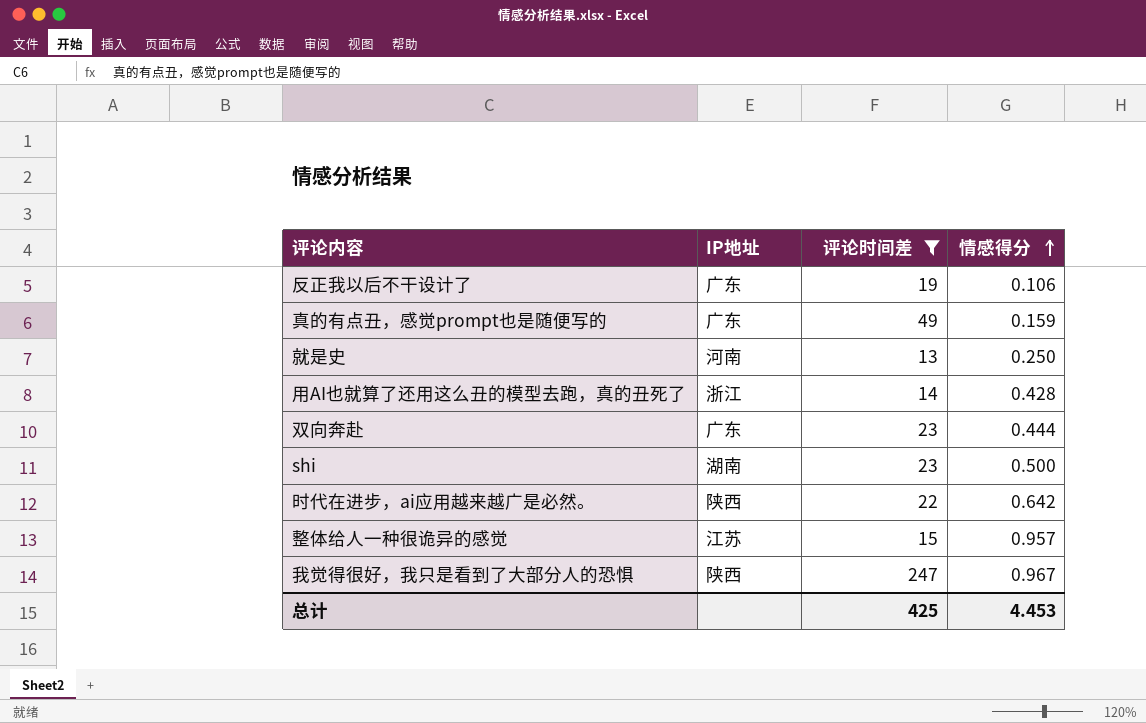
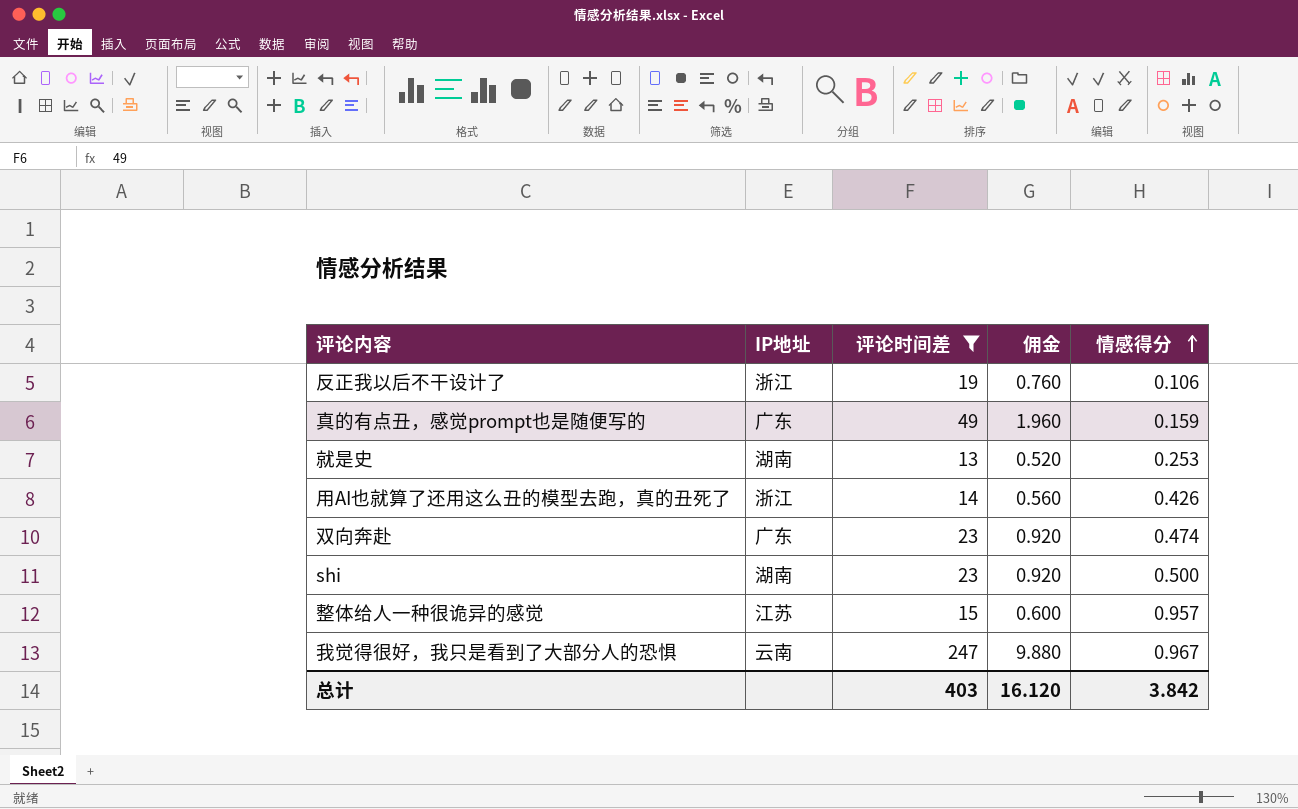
column 佣金 | formula: none -> [评论时间差] * 0.04
row 时代在进步，ai应用越来越广是必然。: 陕西 | 22 | 0.642 -> none
反正我以后不干设计了 | IP地址: 广东 -> 浙江
就是史 | IP地址: 河南 -> 湖南
就是史 | 情感得分: 0.250 -> 0.253
用AI也就算了还用这么丑的模型去跑，真的丑死了 | 情感得分: 0.428 -> 0.426
双向奔赴 | 情感得分: 0.444 -> 0.474
我觉得很好，我只是看到了大部分人的恐惧 | IP地址: 陕西 -> 云南
总计 | 评论时间差: 425 -> 403
总计 | 情感得分: 4.453 -> 3.842

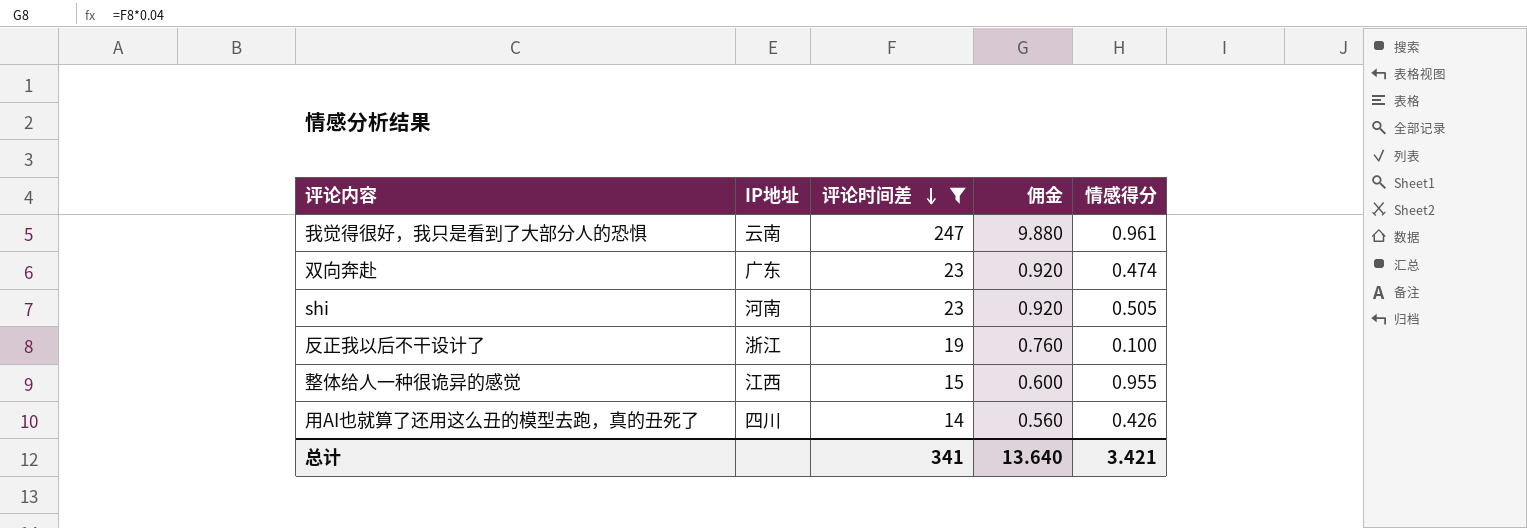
row order: 情感得分 ascending -> 评论时间差 descending
row 真的有点丑，感觉prompt也是随便写的: 广东 | 49 | 1.960 | 0.159 -> none
row 就是史: 湖南 | 13 | 0.520 | 0.253 -> none
我觉得很好，我只是看到了大部分人的恐惧 | 情感得分: 0.967 -> 0.961
shi | IP地址: 湖南 -> 河南
shi | 情感得分: 0.500 -> 0.505
反正我以后不干设计了 | 情感得分: 0.106 -> 0.100
整体给人一种很诡异的感觉 | IP地址: 江苏 -> 江西
整体给人一种很诡异的感觉 | 情感得分: 0.957 -> 0.955
用AI也就算了还用这么丑的模型去跑，真的丑死了 | IP地址: 浙江 -> 四川
总计 | 评论时间差: 403 -> 341
总计 | 佣金: 16.120 -> 13.640
总计 | 情感得分: 3.842 -> 3.421

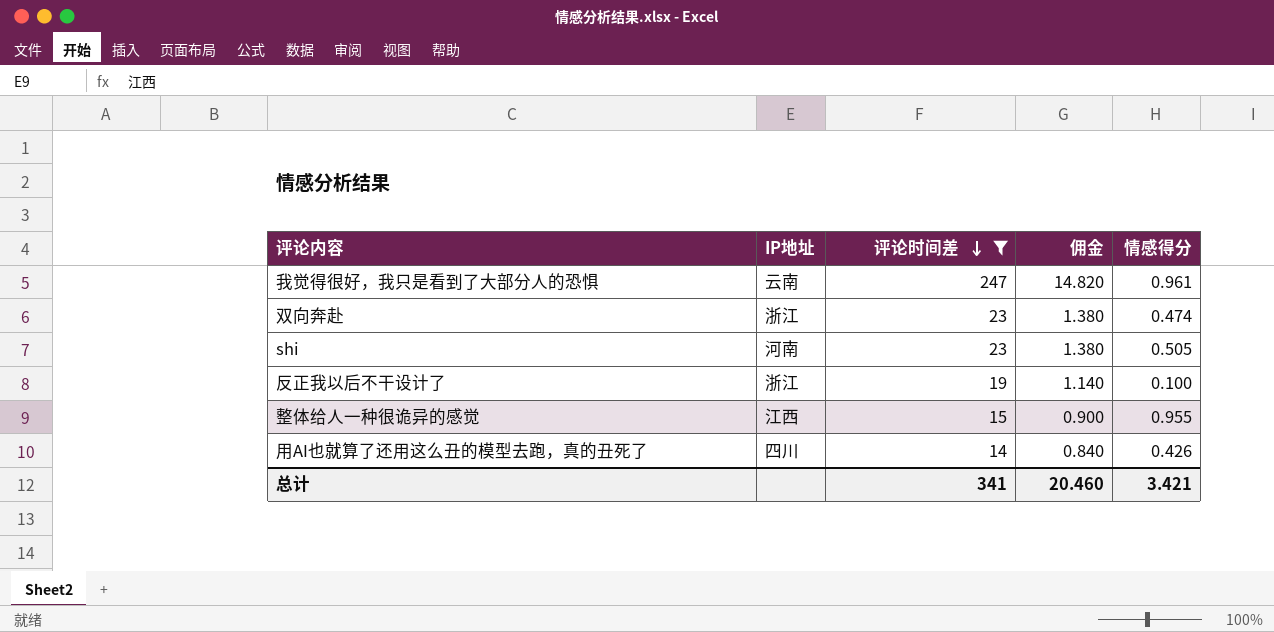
column 佣金 | formula: [评论时间差] * 0.04 -> [评论时间差] * 0.06
双向奔赴 | IP地址: 广东 -> 浙江
总计 | 佣金: 13.640 -> 20.460

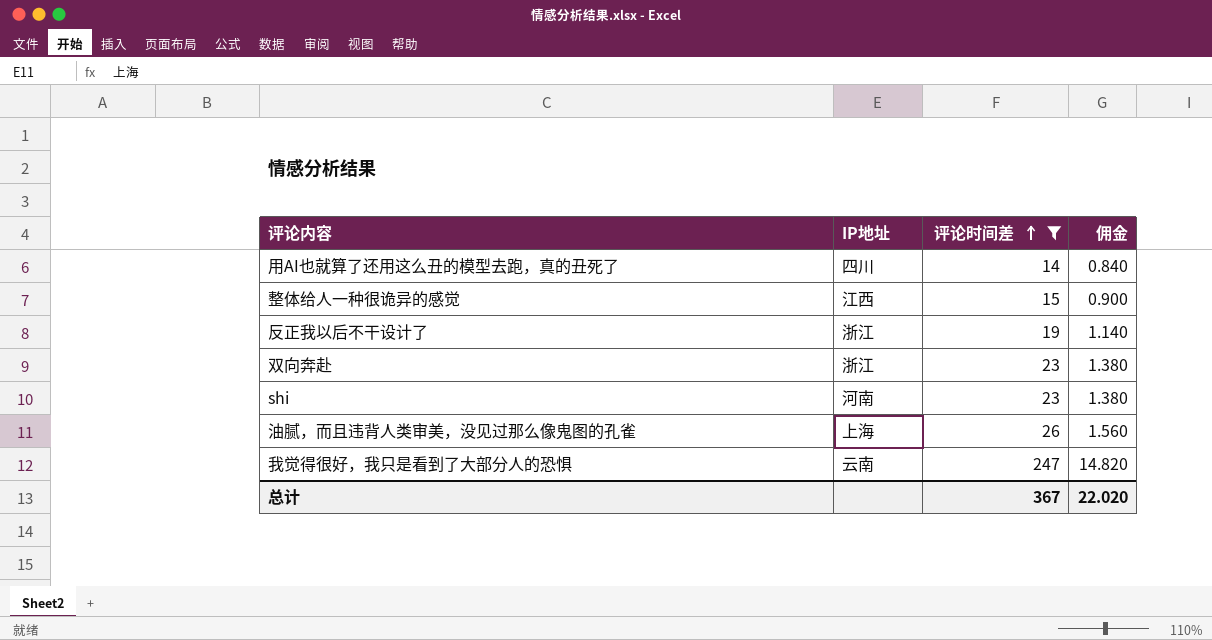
row order: 评论时间差 descending -> 评论时间差 ascending
column 情感得分 | position: 5 -> none
row 油腻，而且违背人类审美，没见过那么像鬼图的孔雀: none -> 上海 | 26 | 1.560
总计 | 评论时间差: 341 -> 367
总计 | 佣金: 20.460 -> 22.020

